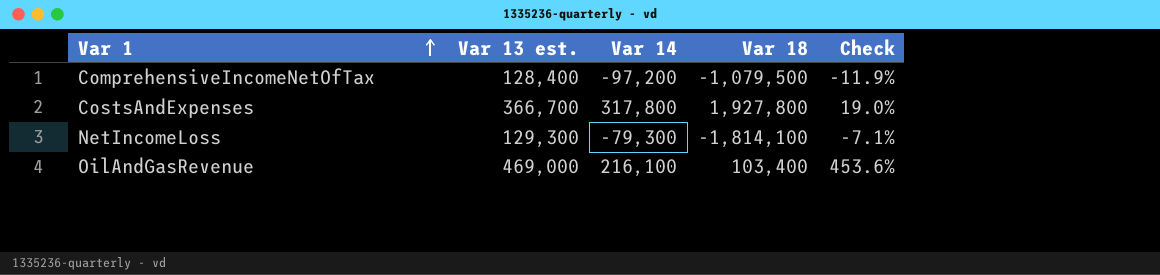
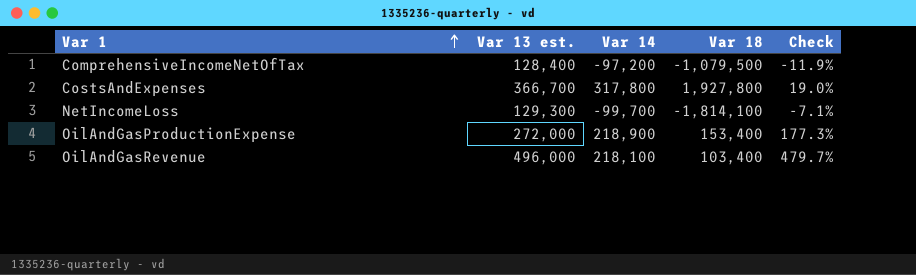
NetIncomeLoss | Var 14: -79,300 -> -99,700
row OilAndGasProductionExpense: none -> 272,000 | 218,900 | 153,400 | 177.3%
OilAndGasRevenue | Var 13 est.: 469,000 -> 496,000
OilAndGasRevenue | Var 14: 216,100 -> 218,100
OilAndGasRevenue | Check: 453.6% -> 479.7%

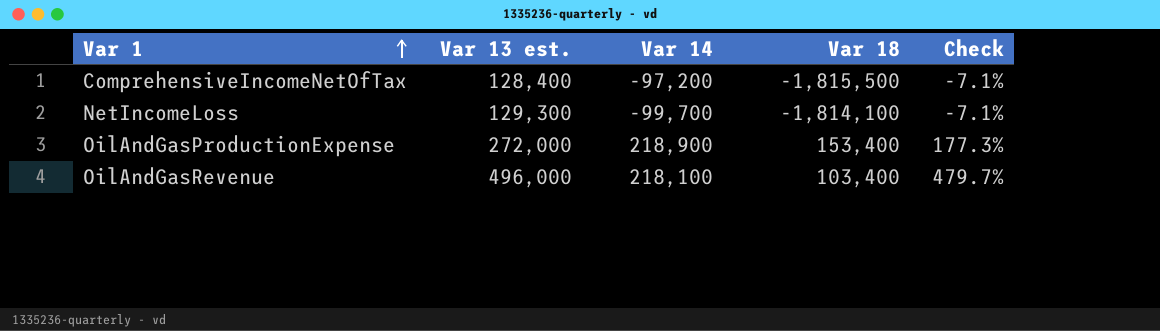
row CostsAndExpenses: 366,700 | 317,800 | 1,927,800 | 19.0% -> none
ComprehensiveIncomeNetOfTax | Var 18: -1,079,500 -> -1,815,500
ComprehensiveIncomeNetOfTax | Check: -11.9% -> -7.1%

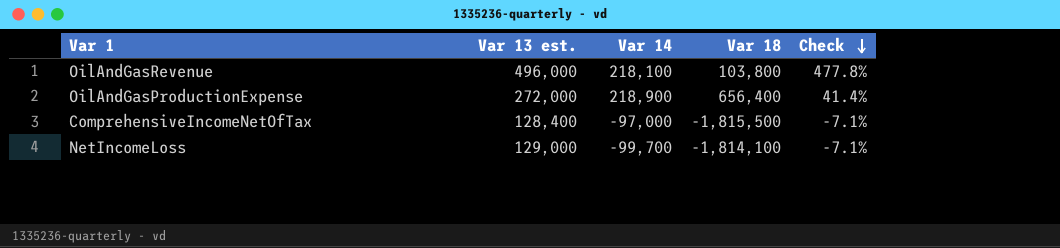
row order: Var 1 ascending -> Check descending
OilAndGasRevenue | Var 18: 103,400 -> 103,800
OilAndGasRevenue | Check: 479.7% -> 477.8%
OilAndGasProductionExpense | Var 18: 153,400 -> 656,400
OilAndGasProductionExpense | Check: 177.3% -> 41.4%
ComprehensiveIncomeNetOfTax | Var 14: -97,200 -> -97,000
NetIncomeLoss | Var 13 est.: 129,300 -> 129,000

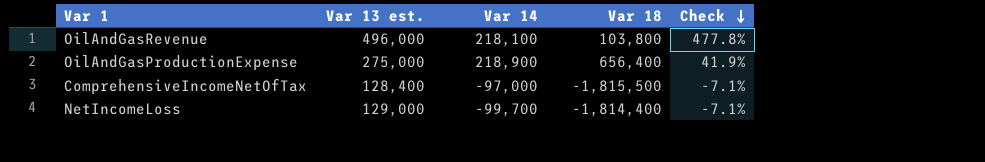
OilAndGasProductionExpense | Var 13 est.: 272,000 -> 275,000
OilAndGasProductionExpense | Check: 41.4% -> 41.9%
NetIncomeLoss | Var 18: -1,814,100 -> -1,814,400

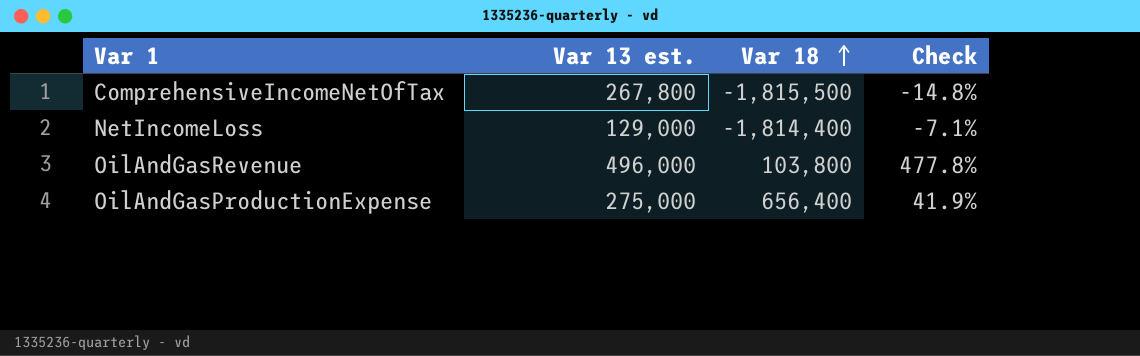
row order: Check descending -> Var 18 ascending
column Var 14 | position: 3 -> none
ComprehensiveIncomeNetOfTax | Var 13 est.: 128,400 -> 267,800
ComprehensiveIncomeNetOfTax | Check: -7.1% -> -14.8%

